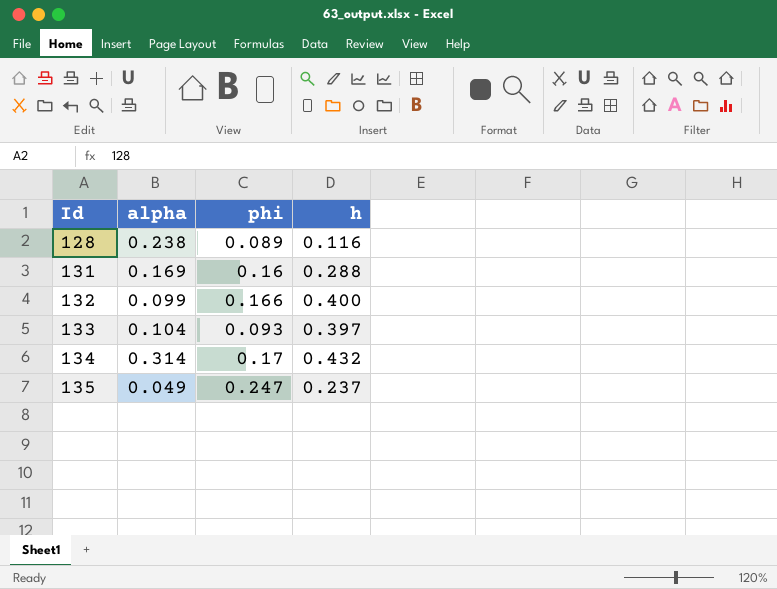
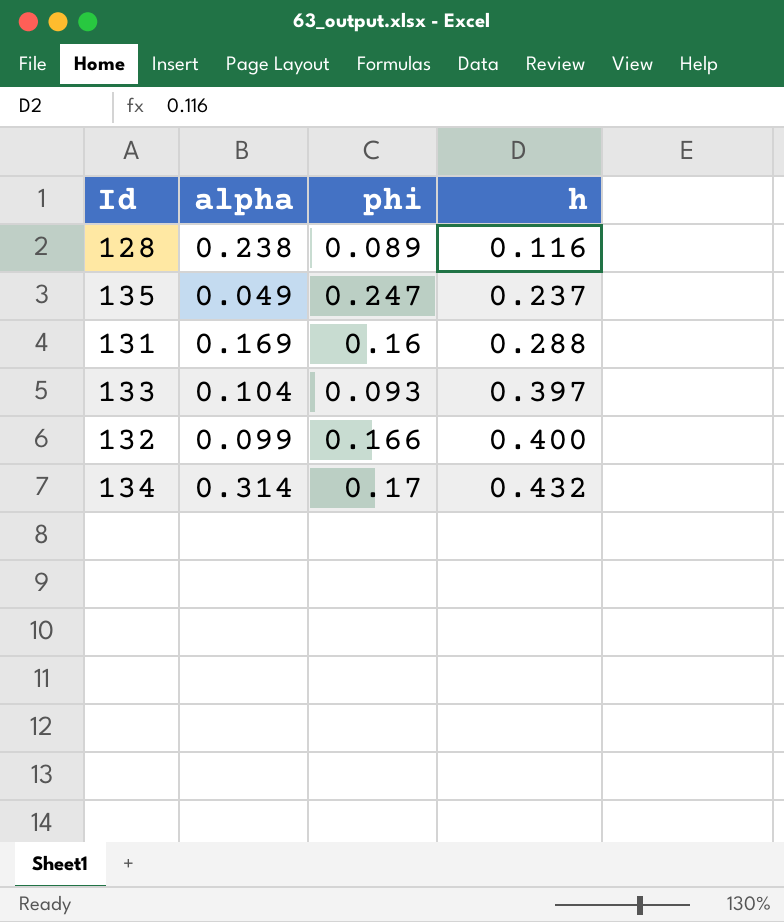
row order: Id ascending -> h ascending

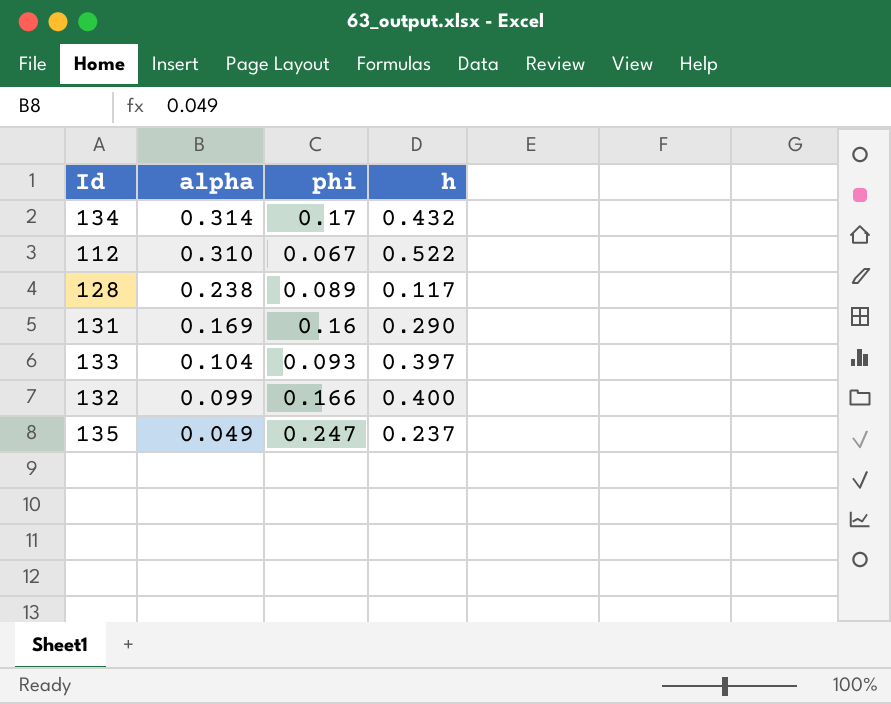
row order: h ascending -> alpha descending
row 112: none -> 0.310 | 0.067 | 0.522
128 | h: 0.116 -> 0.117
131 | h: 0.288 -> 0.290

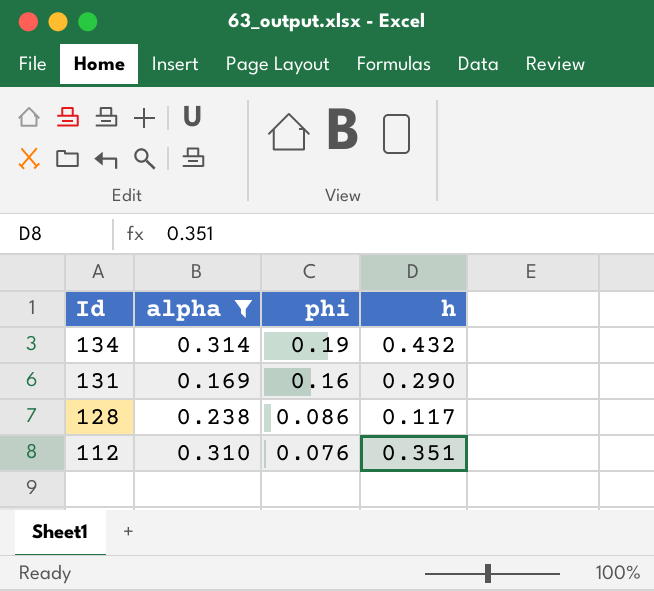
filter: none -> alpha >= 0.169
row order: alpha descending -> Id descending
134 | phi: 0.17 -> 0.19
128 | phi: 0.089 -> 0.086
112 | phi: 0.067 -> 0.076
112 | h: 0.522 -> 0.351

